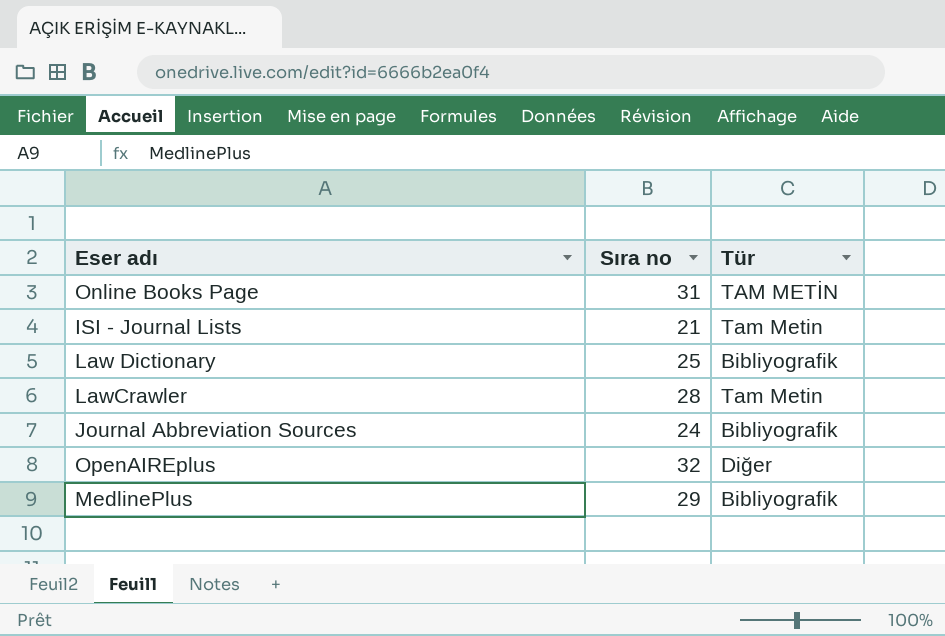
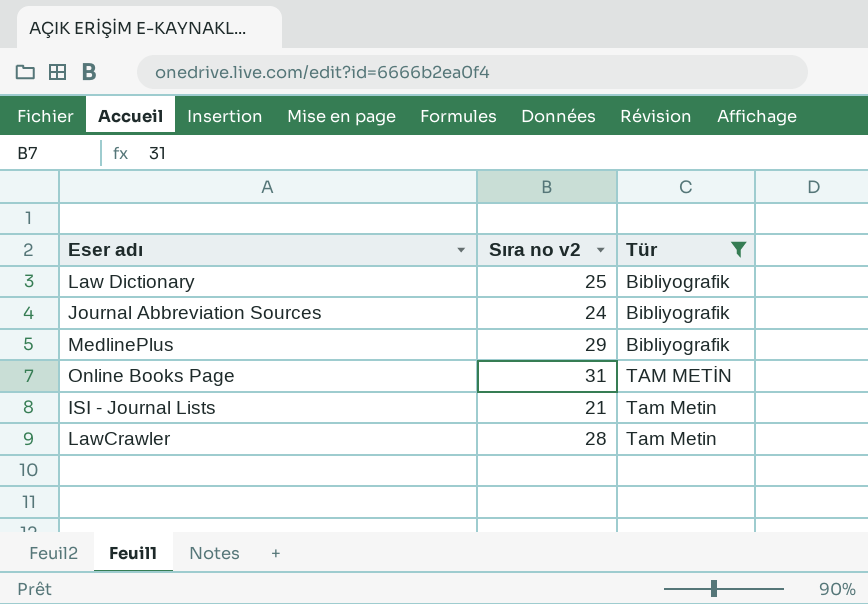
filter: none -> Tür != Diğer
row order: none -> Tür ascending
column name: Sıra no -> Sıra no v2

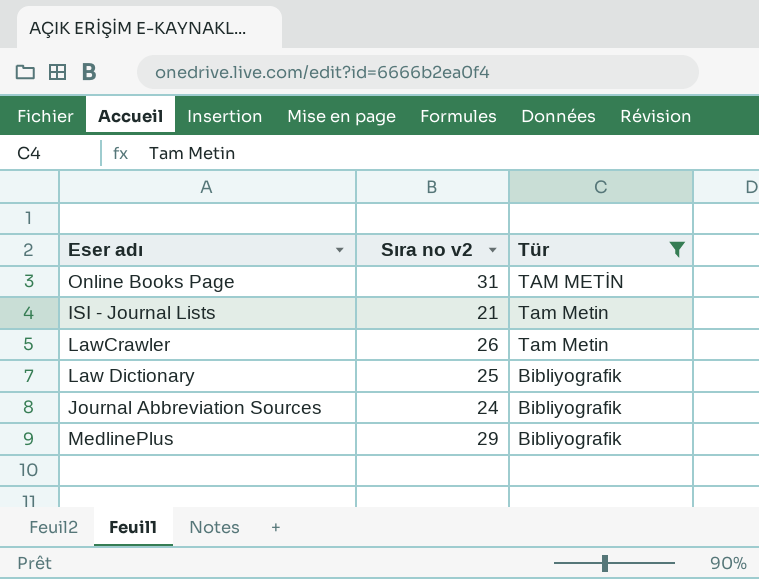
row order: Tür ascending -> Tür descending
LawCrawler | Sıra no v2: 28 -> 26

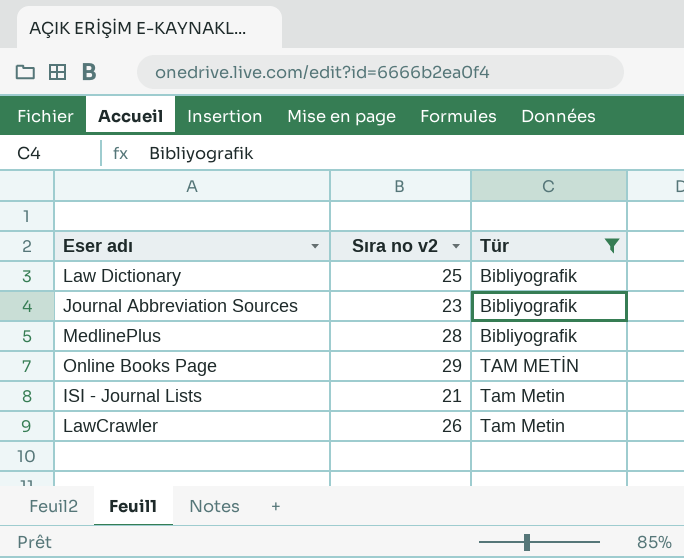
row order: Tür descending -> Tür ascending
Journal Abbreviation Sources | Sıra no v2: 24 -> 23
MedlinePlus | Sıra no v2: 29 -> 28
Online Books Page | Sıra no v2: 31 -> 29

